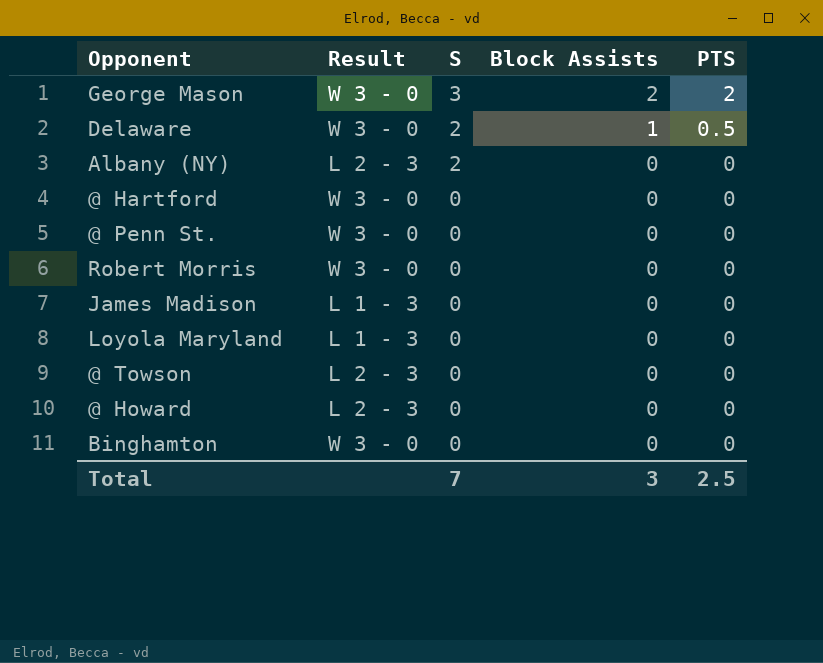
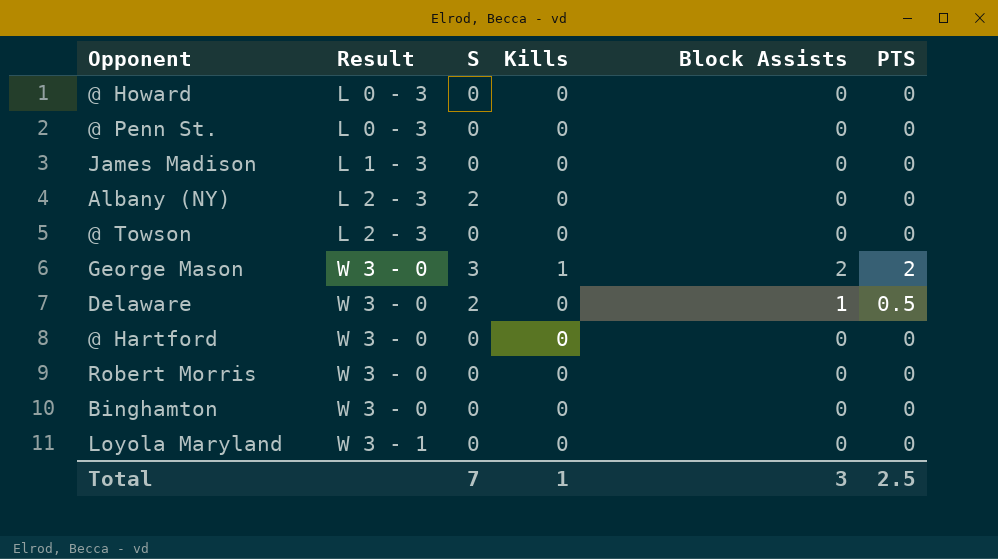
row order: S descending -> Result ascending
column Kills | position: none -> 4
@ Howard | Result: L 2 - 3 -> L 0 - 3
@ Penn St. | Result: W 3 - 0 -> L 0 - 3
Loyola Maryland | Result: L 1 - 3 -> W 3 - 1

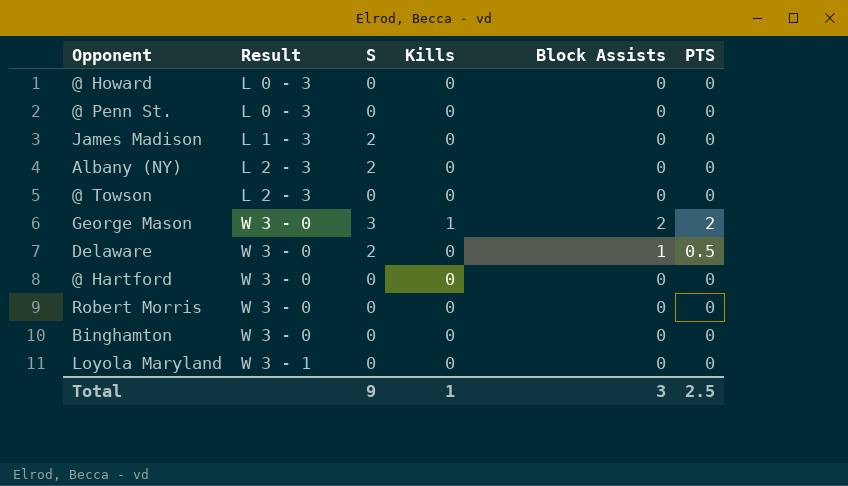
James Madison | S: 0 -> 2
Total | S: 7 -> 9

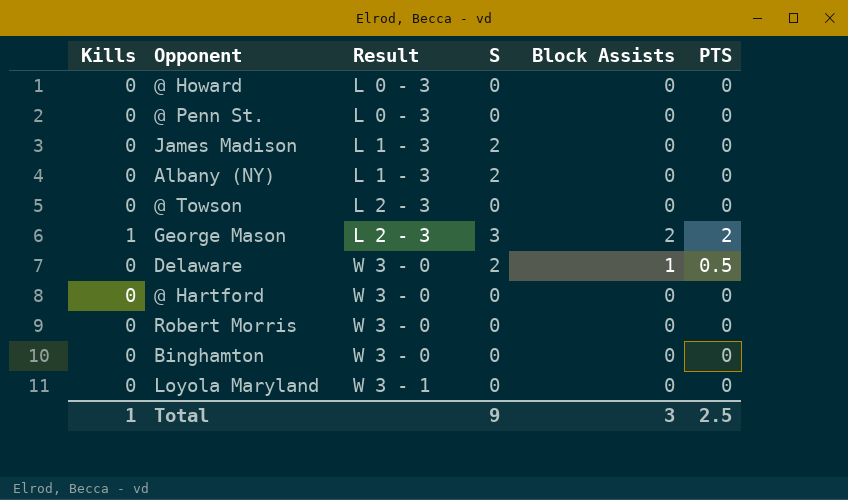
column Kills | position: 4 -> 1
Albany (NY) | Result: L 2 - 3 -> L 1 - 3
George Mason | Result: W 3 - 0 -> L 2 - 3

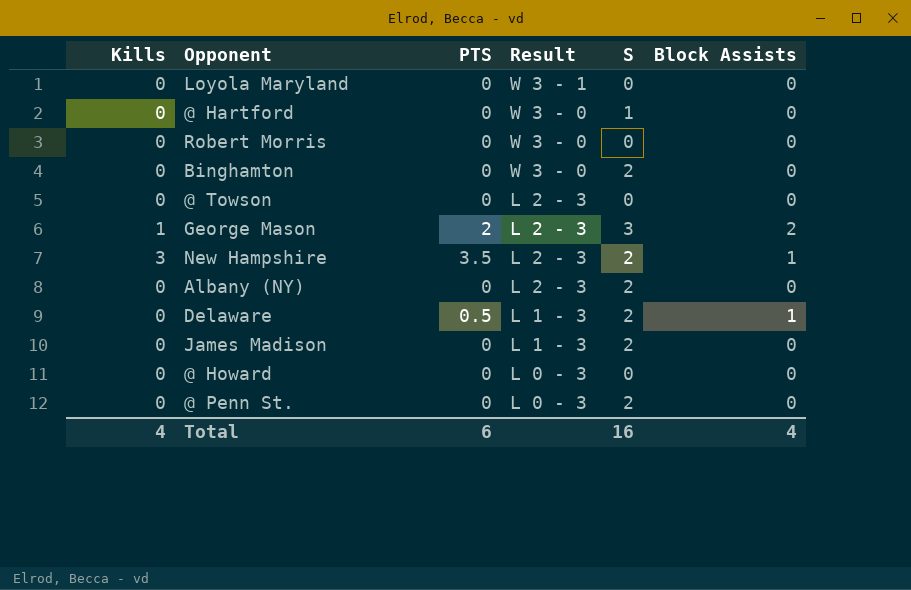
row order: Result ascending -> Result descending
column PTS | position: 6 -> 3
@ Hartford | S: 0 -> 1
Binghamton | S: 0 -> 2
row New Hampshire: none -> 3 | 3.5 | L 2 - 3 | 2 | 1
Albany (NY) | Result: L 1 - 3 -> L 2 - 3
Delaware | Result: W 3 - 0 -> L 1 - 3
@ Penn St. | S: 0 -> 2
Total | Kills: 1 -> 4
Total | PTS: 2.5 -> 6
Total | S: 9 -> 16
Total | Block Assists: 3 -> 4

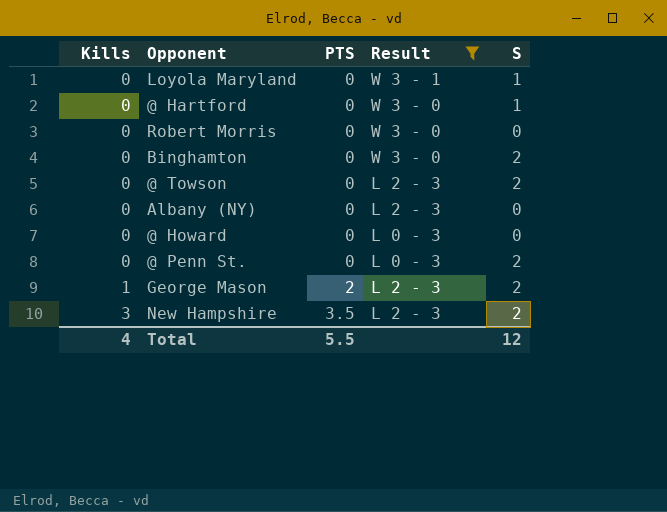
filter: none -> Result != L 1 - 3
row order: Result descending -> Kills ascending
column Block Assists | position: 6 -> none
Loyola Maryland | S: 0 -> 1
@ Towson | S: 0 -> 2
Albany (NY) | S: 2 -> 0
George Mason | S: 3 -> 2
Total | PTS: 6 -> 5.5
Total | S: 16 -> 12

